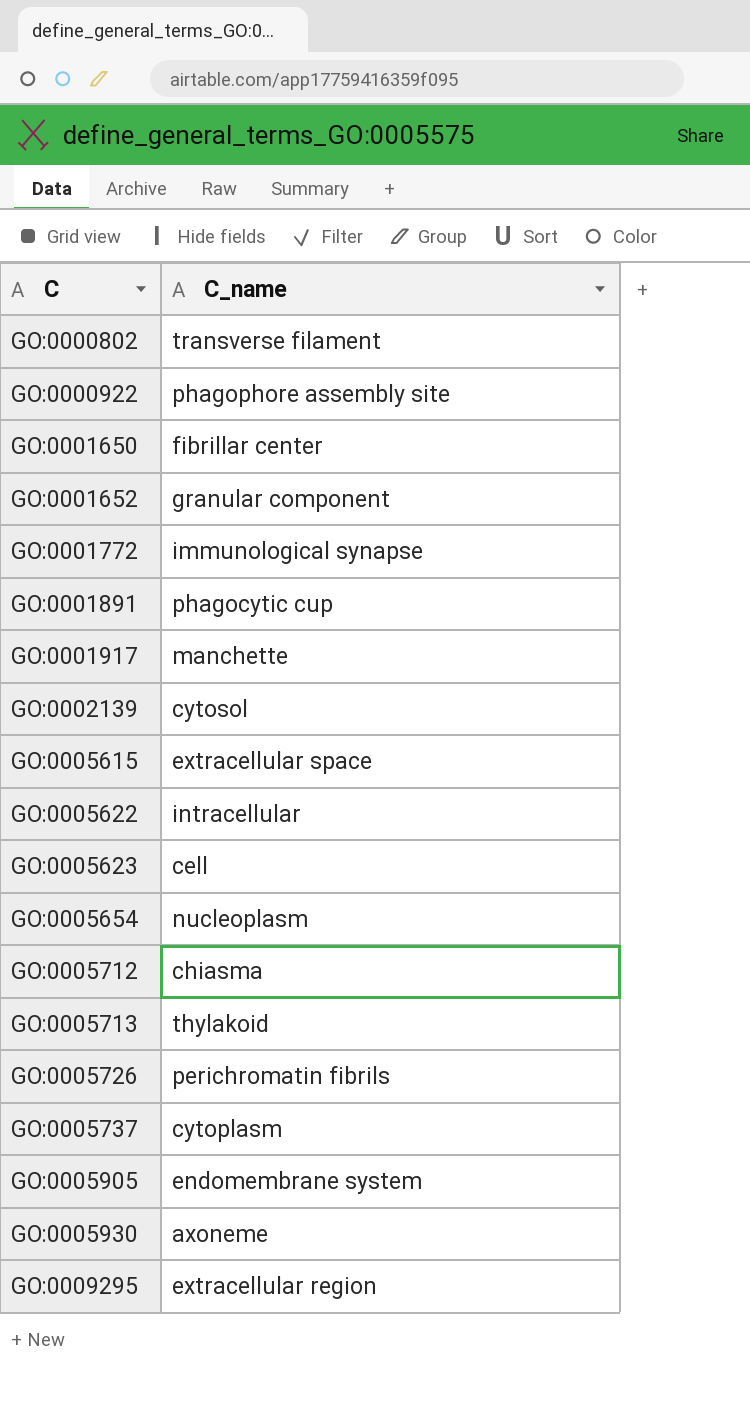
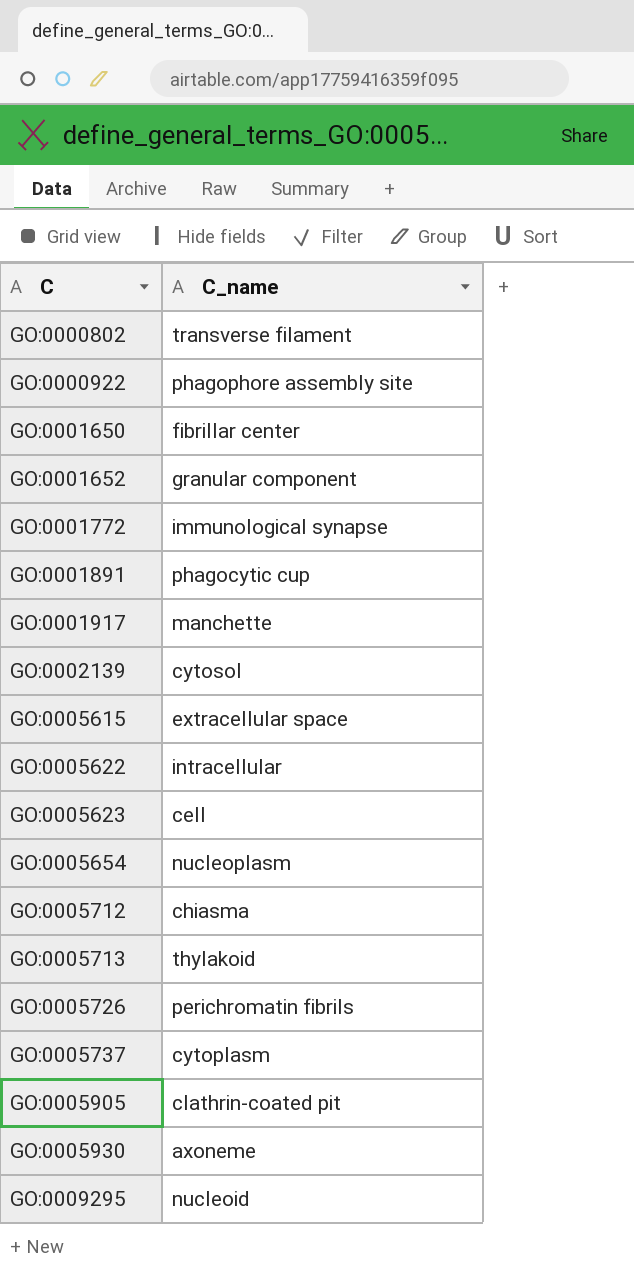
GO:0005905 | C_name: endomembrane system -> clathrin-coated pit
GO:0009295 | C_name: extracellular region -> nucleoid

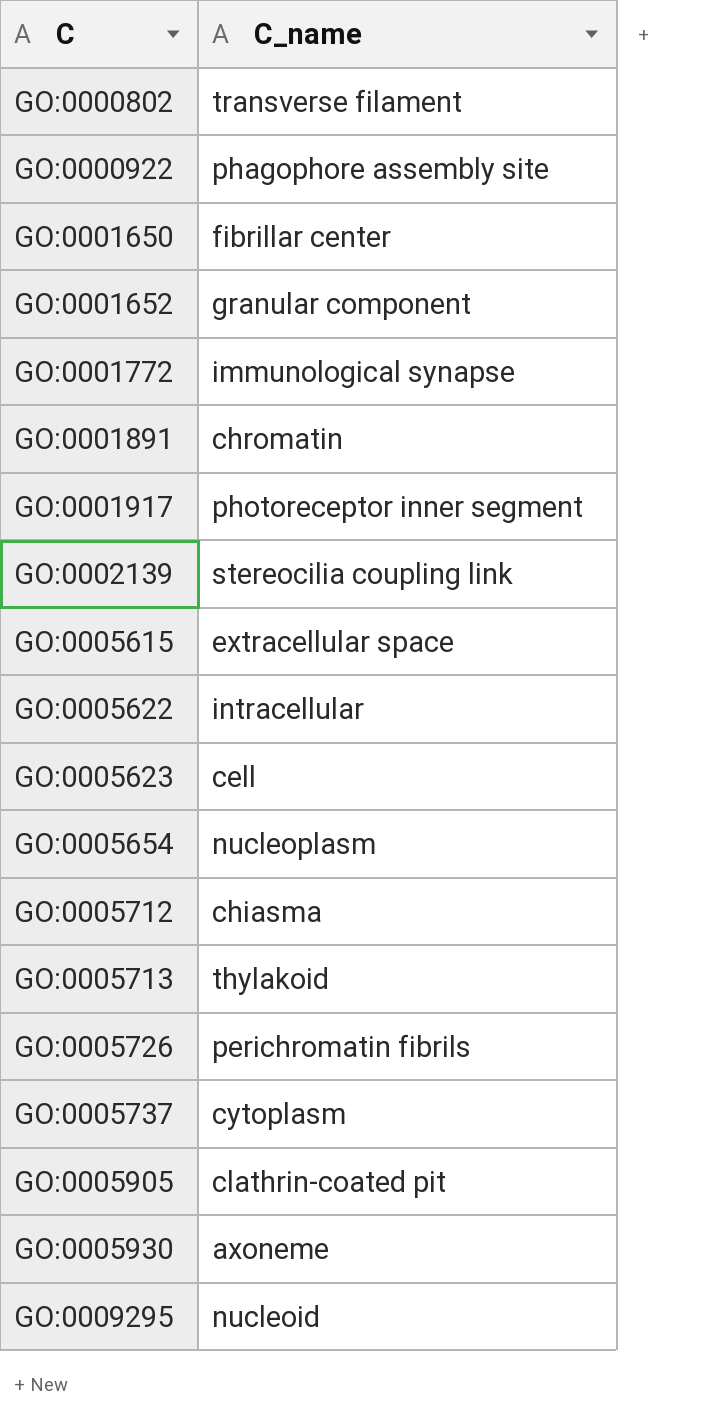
GO:0001891 | C_name: phagocytic cup -> chromatin
GO:0001917 | C_name: manchette -> photoreceptor inner segment
GO:0002139 | C_name: cytosol -> stereocilia coupling link

